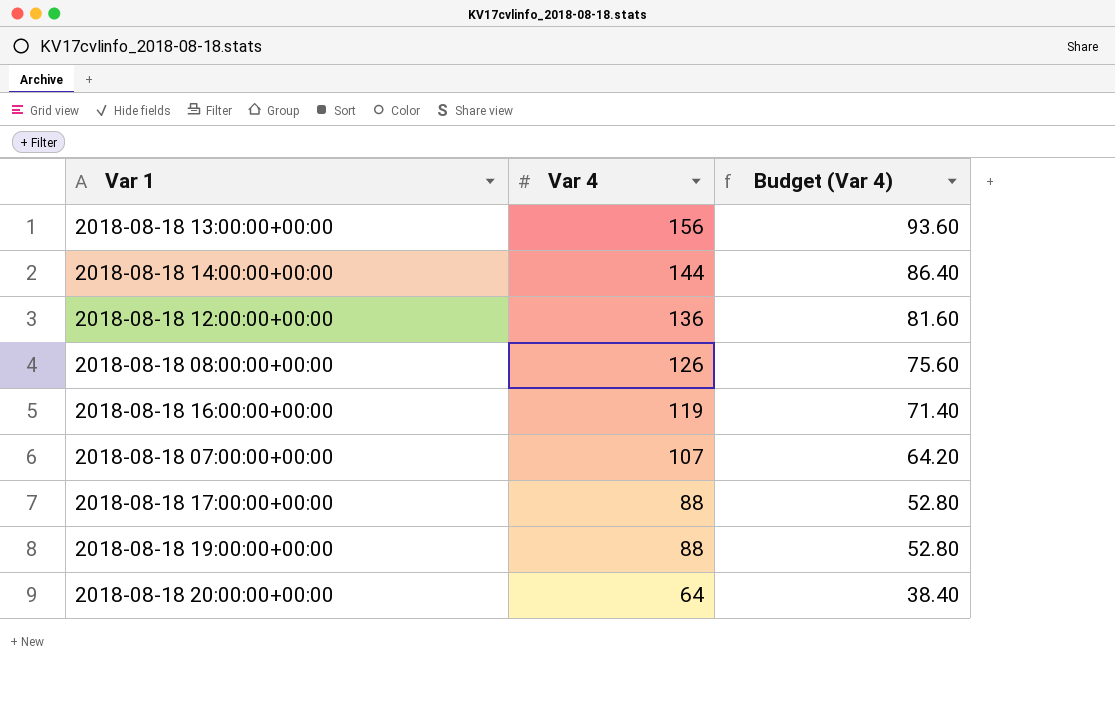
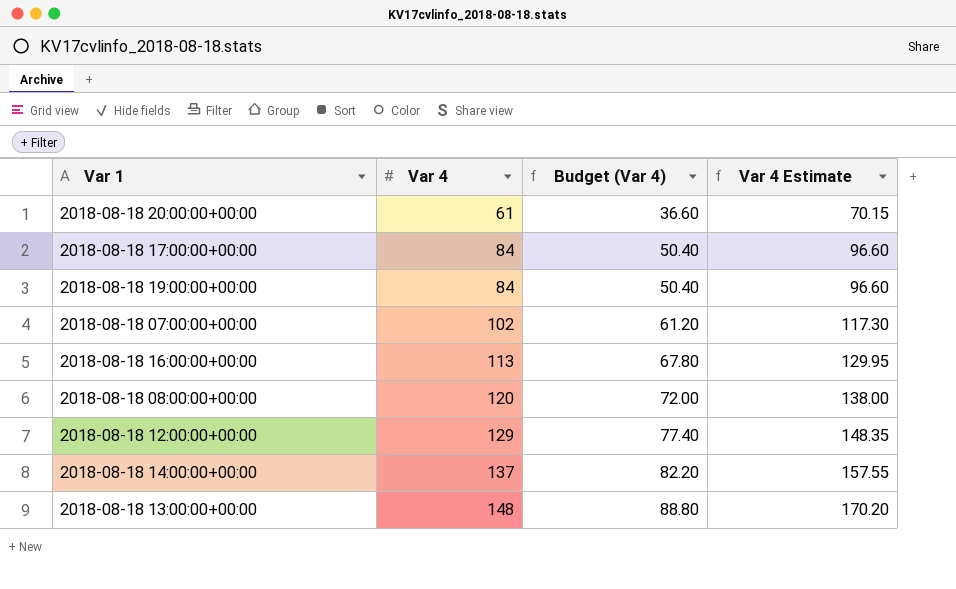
row order: Var 4 descending -> Var 4 ascending
column Var 4 Estimate | formula: none -> [Var 4] * 1.15
2018-08-18 20:00:00+00:00 | Var 4: 64 -> 61
2018-08-18 20:00:00+00:00 | Budget (Var 4): 38.40 -> 36.60
2018-08-18 17:00:00+00:00 | Var 4: 88 -> 84
2018-08-18 17:00:00+00:00 | Budget (Var 4): 52.80 -> 50.40
2018-08-18 19:00:00+00:00 | Var 4: 88 -> 84
2018-08-18 19:00:00+00:00 | Budget (Var 4): 52.80 -> 50.40
2018-08-18 07:00:00+00:00 | Var 4: 107 -> 102
2018-08-18 07:00:00+00:00 | Budget (Var 4): 64.20 -> 61.20
2018-08-18 16:00:00+00:00 | Var 4: 119 -> 113
2018-08-18 16:00:00+00:00 | Budget (Var 4): 71.40 -> 67.80
2018-08-18 08:00:00+00:00 | Var 4: 126 -> 120
2018-08-18 08:00:00+00:00 | Budget (Var 4): 75.60 -> 72.00
2018-08-18 12:00:00+00:00 | Var 4: 136 -> 129
2018-08-18 12:00:00+00:00 | Budget (Var 4): 81.60 -> 77.40
2018-08-18 14:00:00+00:00 | Var 4: 144 -> 137
2018-08-18 14:00:00+00:00 | Budget (Var 4): 86.40 -> 82.20
2018-08-18 13:00:00+00:00 | Var 4: 156 -> 148
2018-08-18 13:00:00+00:00 | Budget (Var 4): 93.60 -> 88.80

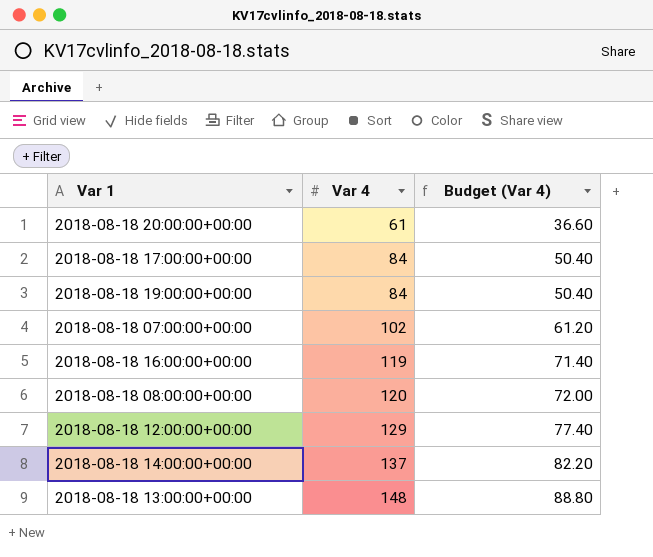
column Var 4 Estimate | formula: [Var 4] * 1.15 -> none
2018-08-18 16:00:00+00:00 | Var 4: 113 -> 119
2018-08-18 16:00:00+00:00 | Budget (Var 4): 67.80 -> 71.40

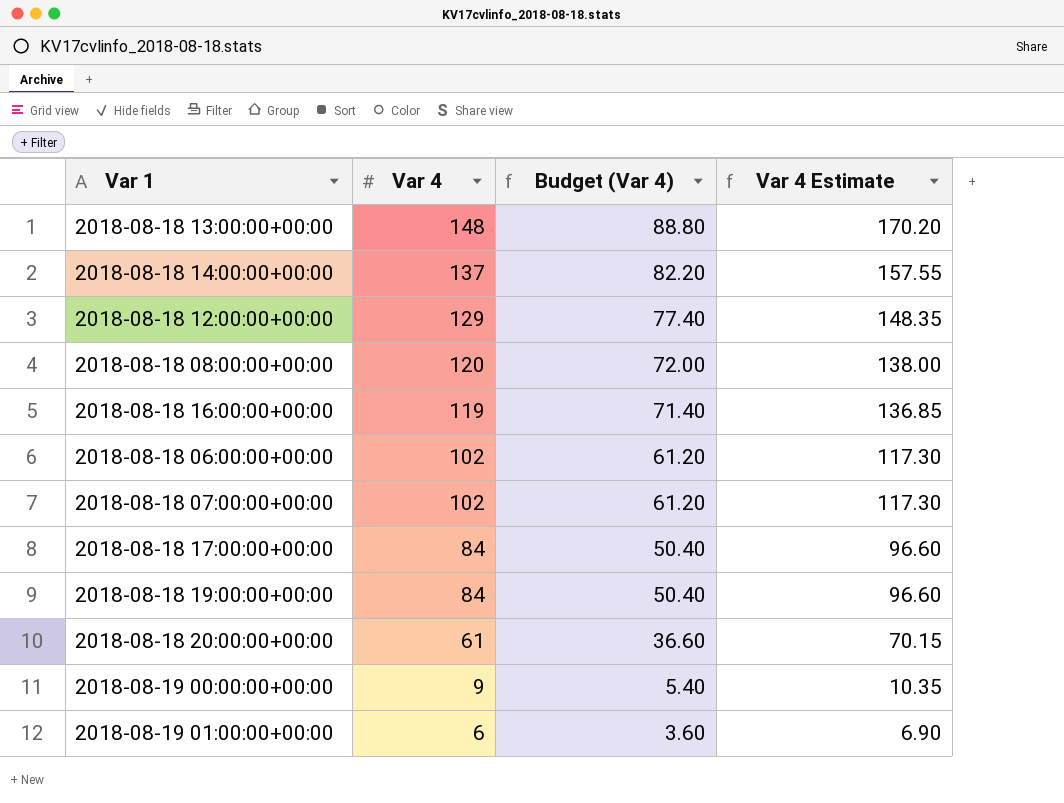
row order: Var 4 ascending -> Var 4 descending
column Var 4 Estimate | formula: none -> [Var 4] * 1.15
row 2018-08-18 06:00:00+00:00: none -> 102 | 61.20 | 117.30
row 2018-08-19 00:00:00+00:00: none -> 9 | 5.40 | 10.35
row 2018-08-19 01:00:00+00:00: none -> 6 | 3.60 | 6.90

